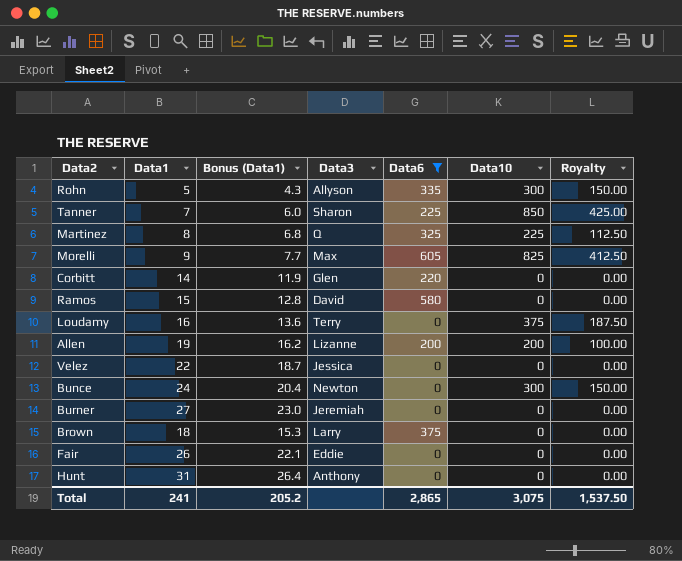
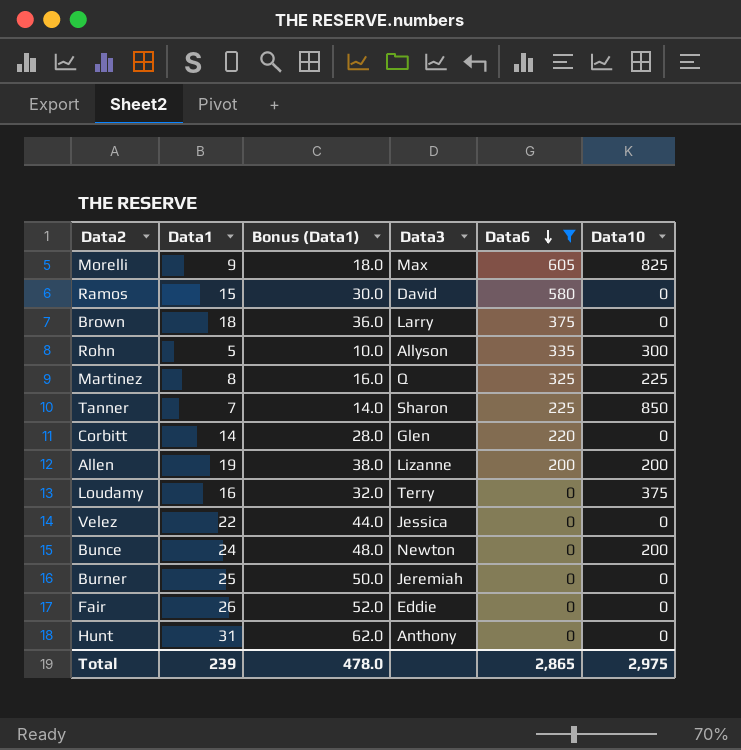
row order: none -> Data6 descending
column Royalty | formula: [Data10] * 0.5 -> none
column Bonus (Data1) | formula: [Data1] * 0.85 -> [Data1] * 2
Bunce | Data10: 300 -> 200
Burner | Data1: 27 -> 25
Total | Data1: 241 -> 239
Total | Bonus (Data1): 205.2 -> 478.0
Total | Data10: 3,075 -> 2,975

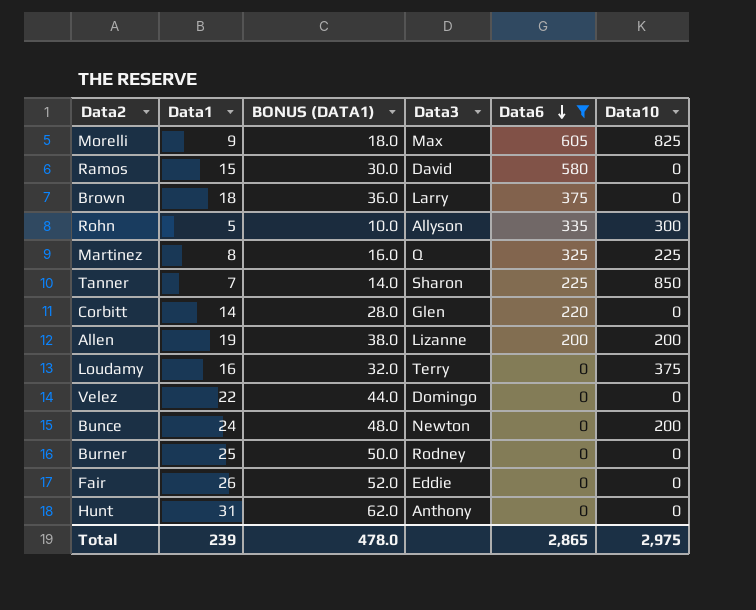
column name: Bonus (Data1) -> BONUS (DATA1)
Velez | Data3: Jessica -> Domingo
Burner | Data3: Jeremiah -> Rodney

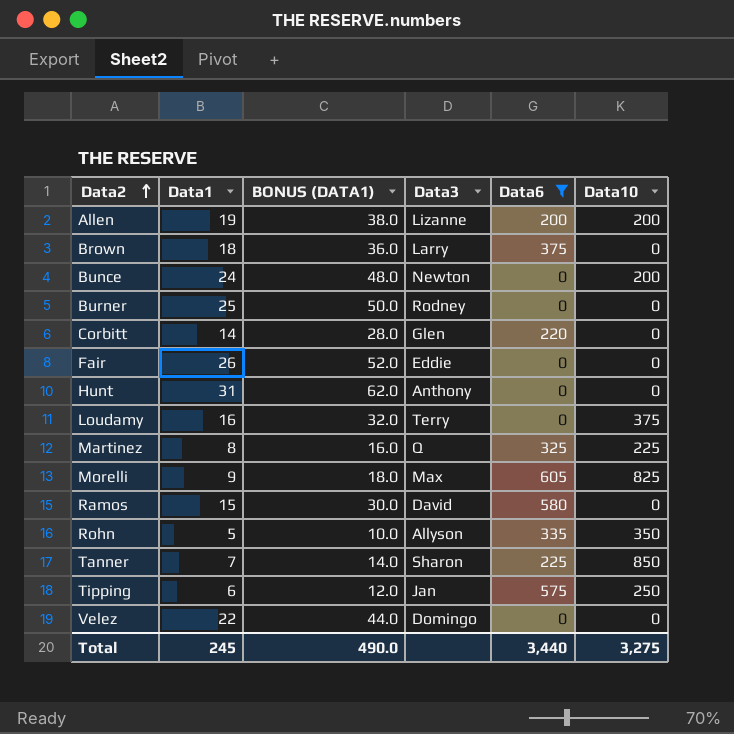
row order: Data6 descending -> Data2 ascending
Rohn | Data10: 300 -> 350
row Tipping: none -> 6 | 12.0 | Jan | 575 | 250
Total | Data1: 239 -> 245
Total | BONUS (DATA1): 478.0 -> 490.0
Total | Data6: 2,865 -> 3,440
Total | Data10: 2,975 -> 3,275

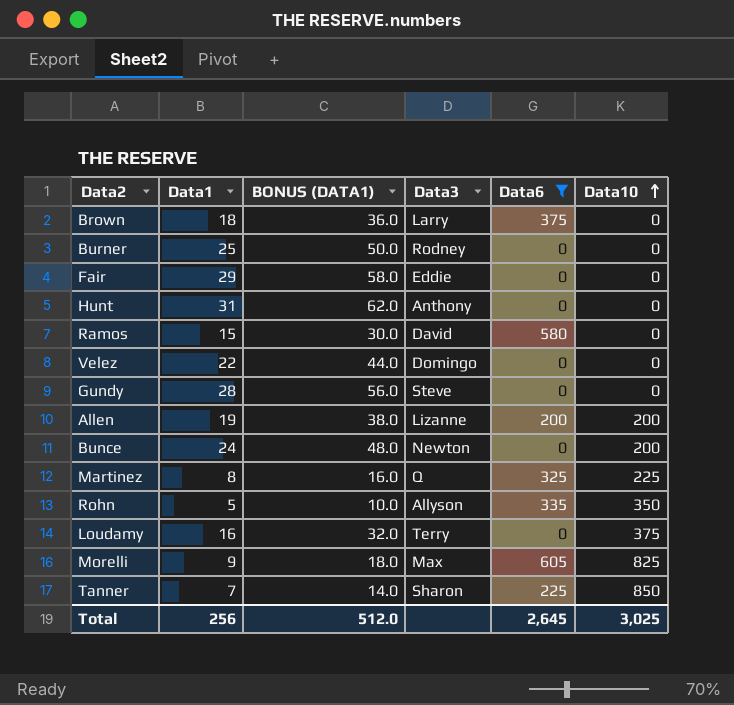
row order: Data2 ascending -> Data10 ascending
row Corbitt: 14 | 28.0 | Glen | 220 | 0 -> none
row Tipping: 6 | 12.0 | Jan | 575 | 250 -> none
Fair | Data1: 26 -> 29
Fair | BONUS (DATA1): 52.0 -> 58.0
row Gundy: none -> 28 | 56.0 | Steve | 0 | 0
Total | Data1: 245 -> 256
Total | BONUS (DATA1): 490.0 -> 512.0
Total | Data6: 3,440 -> 2,645
Total | Data10: 3,275 -> 3,025

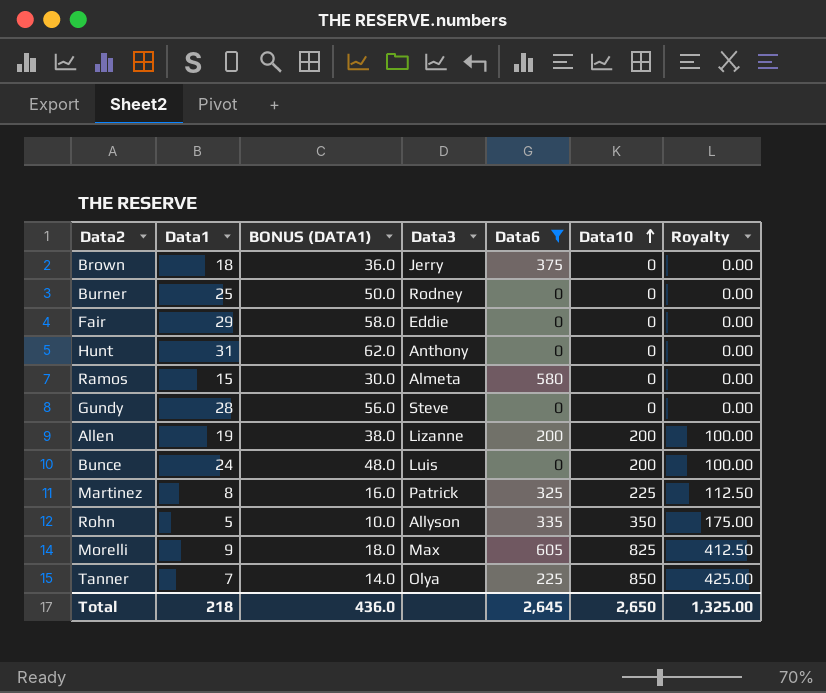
column Royalty | formula: none -> [Data10] * 0.5
row Velez: 22 | 44.0 | Domingo | 0 | 0 -> none
row Loudamy: 16 | 32.0 | Terry | 0 | 375 -> none
Brown | Data3: Larry -> Jerry
Ramos | Data3: David -> Almeta
Bunce | Data3: Newton -> Luis
Martinez | Data3: Q -> Patrick
Tanner | Data3: Sharon -> Olya
Total | Data1: 256 -> 218
Total | BONUS (DATA1): 512.0 -> 436.0
Total | Data10: 3,025 -> 2,650

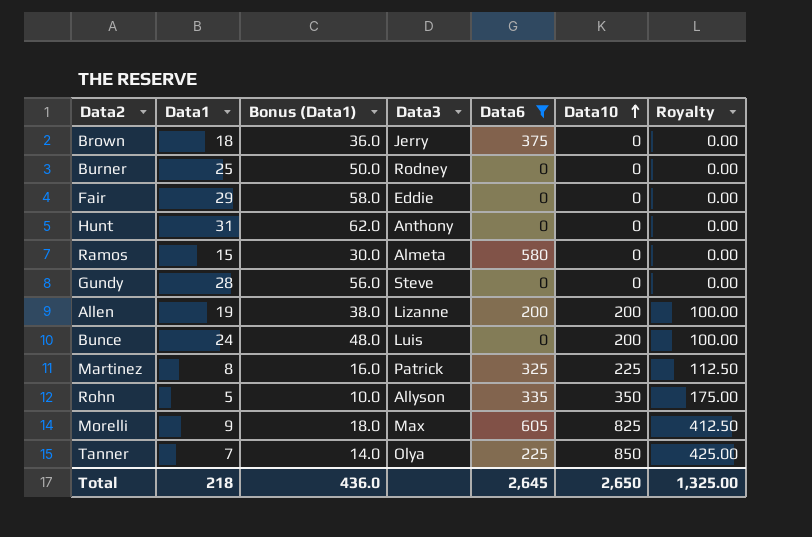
column name: BONUS (DATA1) -> Bonus (Data1)

